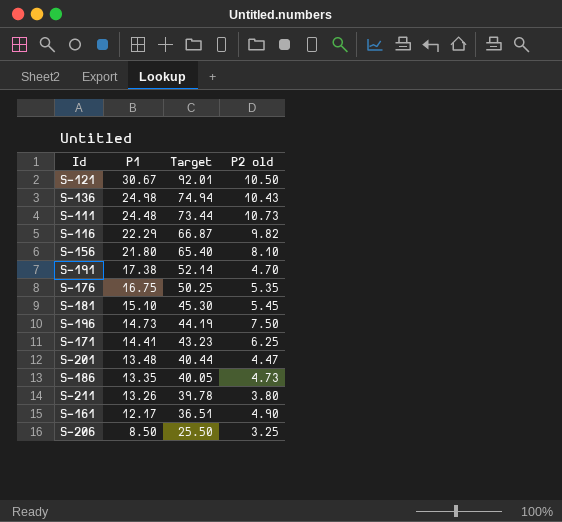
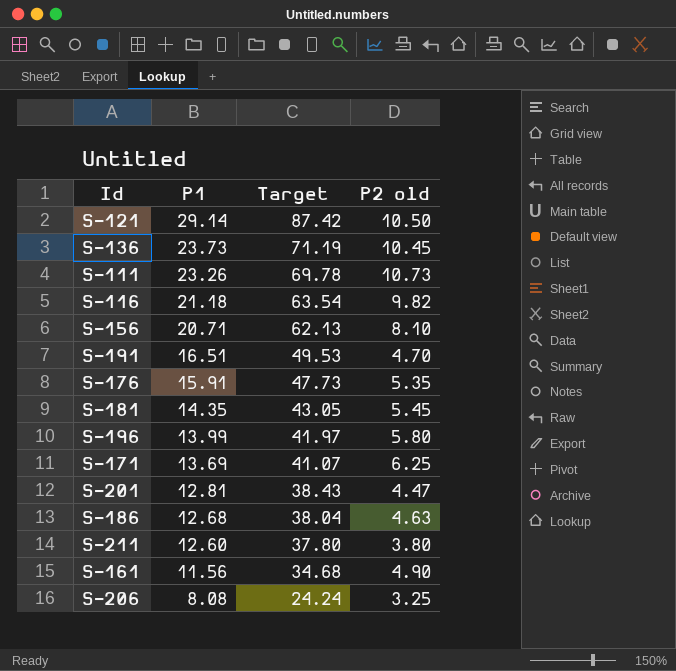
S-121 | P1: 30.67 -> 29.14
S-121 | Target: 92.01 -> 87.42
S-136 | P1: 24.98 -> 23.73
S-136 | Target: 74.94 -> 71.19
S-136 | P2 old: 10.43 -> 10.45
S-111 | P1: 24.48 -> 23.26
S-111 | Target: 73.44 -> 69.78
S-116 | P1: 22.29 -> 21.18
S-116 | Target: 66.87 -> 63.54
S-156 | P1: 21.80 -> 20.71
S-156 | Target: 65.40 -> 62.13
S-191 | P1: 17.38 -> 16.51
S-191 | Target: 52.14 -> 49.53
S-176 | P1: 16.75 -> 15.91
S-176 | Target: 50.25 -> 47.73
S-181 | P1: 15.10 -> 14.35
S-181 | Target: 45.30 -> 43.05
S-196 | P1: 14.73 -> 13.99
S-196 | Target: 44.19 -> 41.97
S-196 | P2 old: 7.50 -> 5.80
S-171 | P1: 14.41 -> 13.69
S-171 | Target: 43.23 -> 41.07
S-201 | P1: 13.48 -> 12.81
S-201 | Target: 40.44 -> 38.43
S-186 | P1: 13.35 -> 12.68
S-186 | Target: 40.05 -> 38.04
S-186 | P2 old: 4.73 -> 4.63
S-211 | P1: 13.26 -> 12.60
S-211 | Target: 39.78 -> 37.80
S-161 | P1: 12.17 -> 11.56
S-161 | Target: 36.51 -> 34.68
S-206 | P1: 8.50 -> 8.08
S-206 | Target: 25.50 -> 24.24

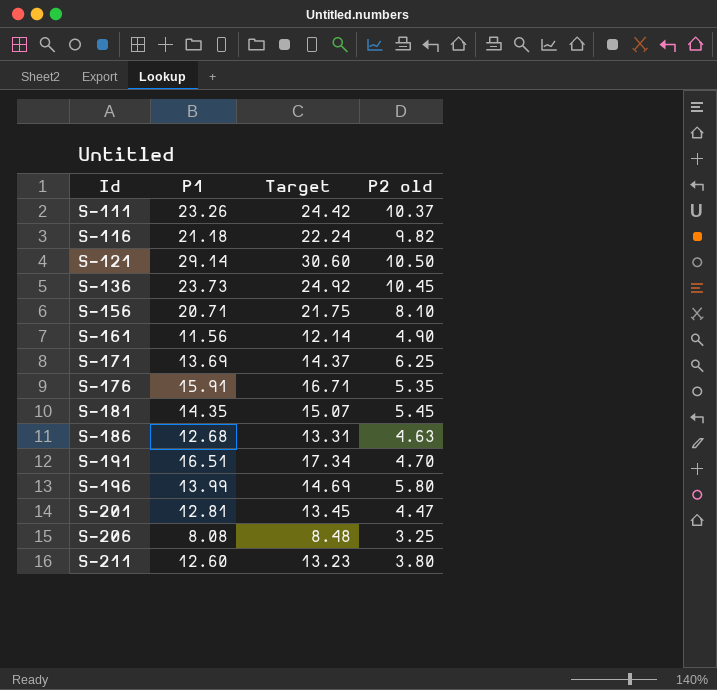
row order: P1 descending -> Id ascending
column Target | formula: [P1] * 3 -> [P1] * 1.05
S-111 | P2 old: 10.73 -> 10.37

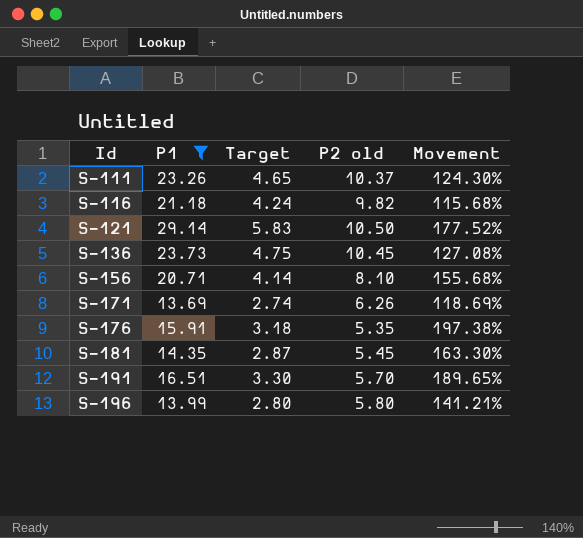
filter: none -> P1 >= 13.69
column Target | formula: [P1] * 1.05 -> [P1] * 0.2
column Movement | formula: none -> ([P1] - [P2 old]) / [P2 old]
S-171 | P2 old: 6.25 -> 6.26
S-191 | P2 old: 4.70 -> 5.70

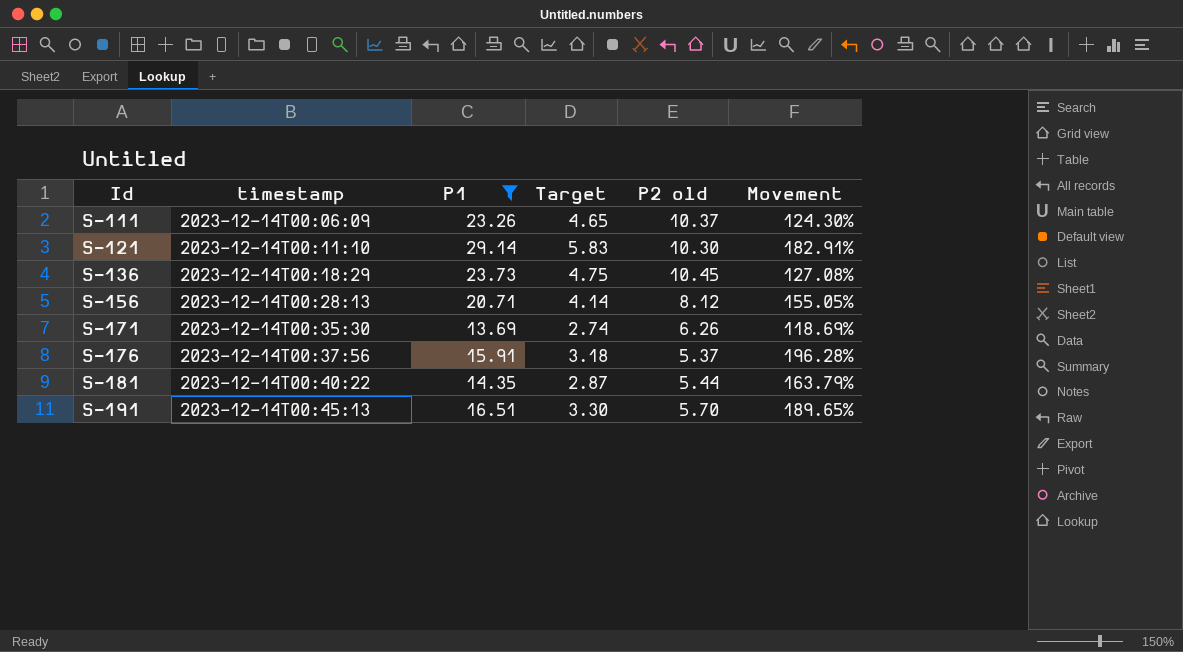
column timestamp | position: none -> 2
row S-116: 21.18 | 4.24 | 9.82 | 115.68% -> none
row S-196: 13.99 | 2.80 | 5.80 | 141.21% -> none
S-121 | P2 old: 10.50 -> 10.30
S-121 | Movement: 177.52% -> 182.91%
S-156 | P2 old: 8.10 -> 8.12
S-156 | Movement: 155.68% -> 155.05%
S-176 | P2 old: 5.35 -> 5.37
S-176 | Movement: 197.38% -> 196.28%
S-181 | P2 old: 5.45 -> 5.44
S-181 | Movement: 163.30% -> 163.79%

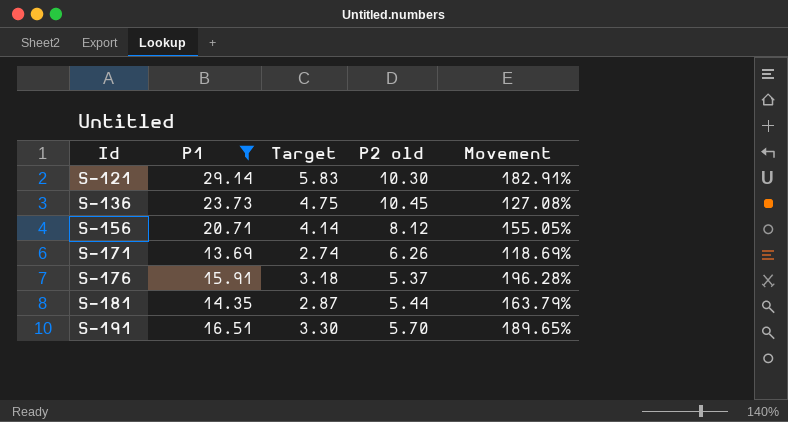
column timestamp | position: 2 -> none
row S-111: 2023-12-14T00:06:09 | 23.26 | 4.65 | 10.37 | 124.30% -> none

